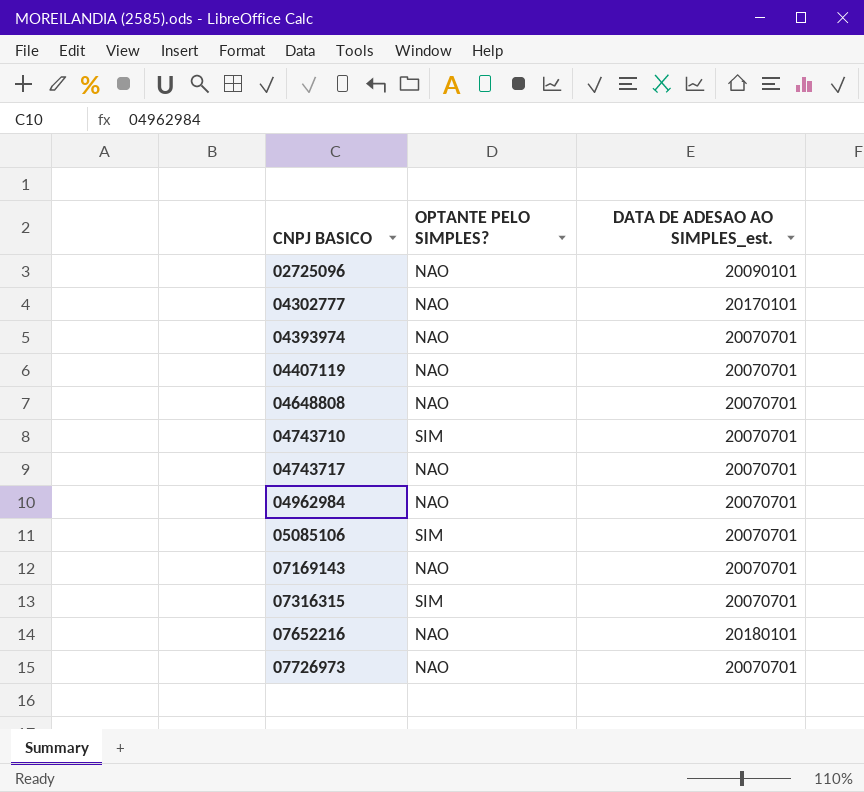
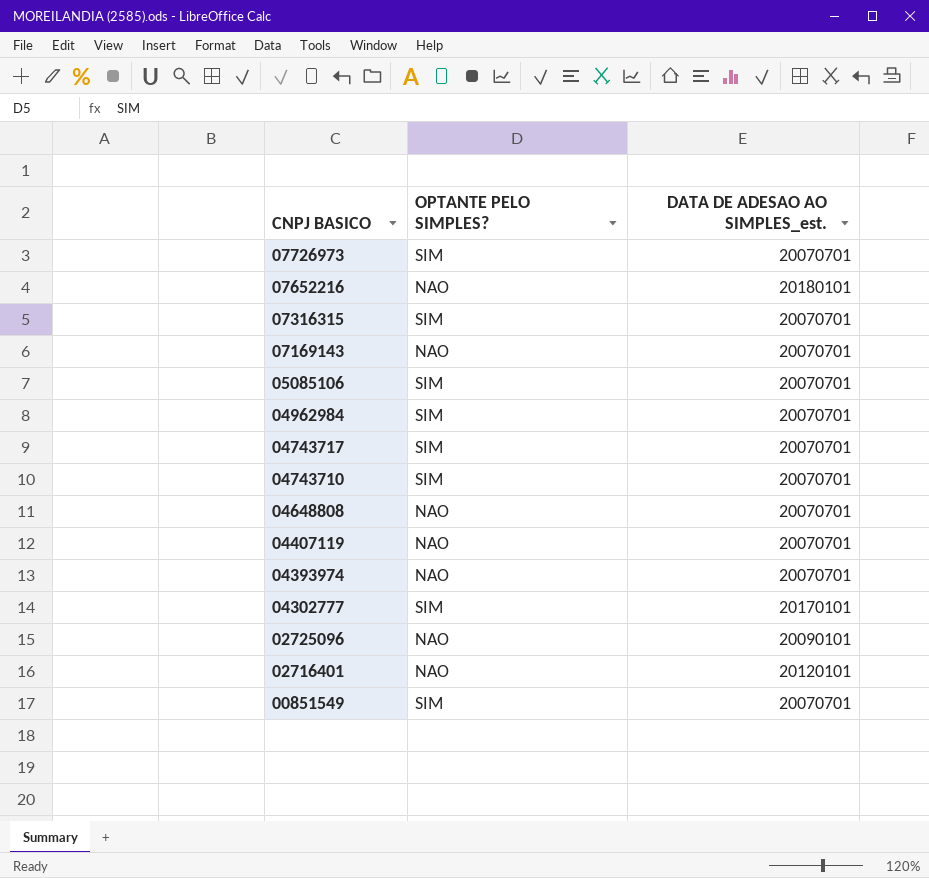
row order: CNPJ BASICO ascending -> CNPJ BASICO descending
07726973 | OPTANTE PELO SIMPLES?: NAO -> SIM
04962984 | OPTANTE PELO SIMPLES?: NAO -> SIM
04743717 | OPTANTE PELO SIMPLES?: NAO -> SIM
04302777 | OPTANTE PELO SIMPLES?: NAO -> SIM
row 02716401: none -> NAO | 20120101
row 00851549: none -> SIM | 20070701

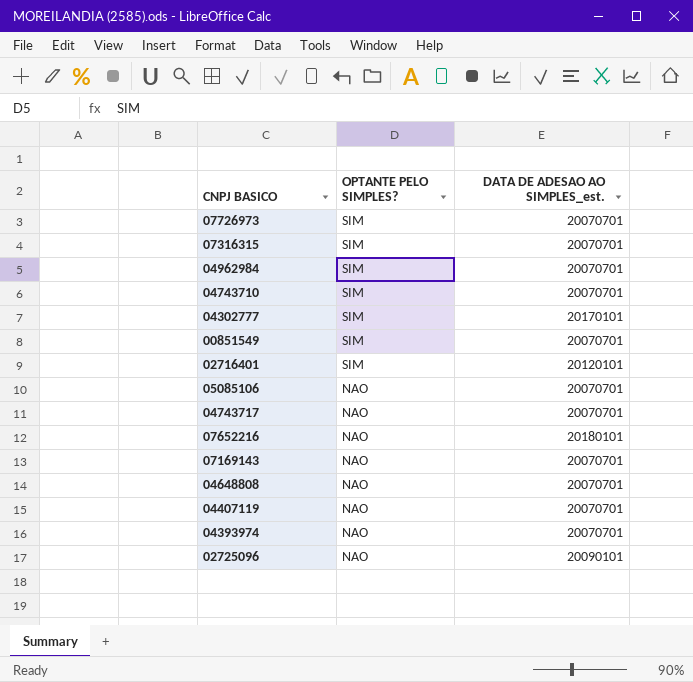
row order: CNPJ BASICO descending -> OPTANTE PELO SIMPLES? descending
02716401 | OPTANTE PELO SIMPLES?: NAO -> SIM
05085106 | OPTANTE PELO SIMPLES?: SIM -> NAO
04743717 | OPTANTE PELO SIMPLES?: SIM -> NAO

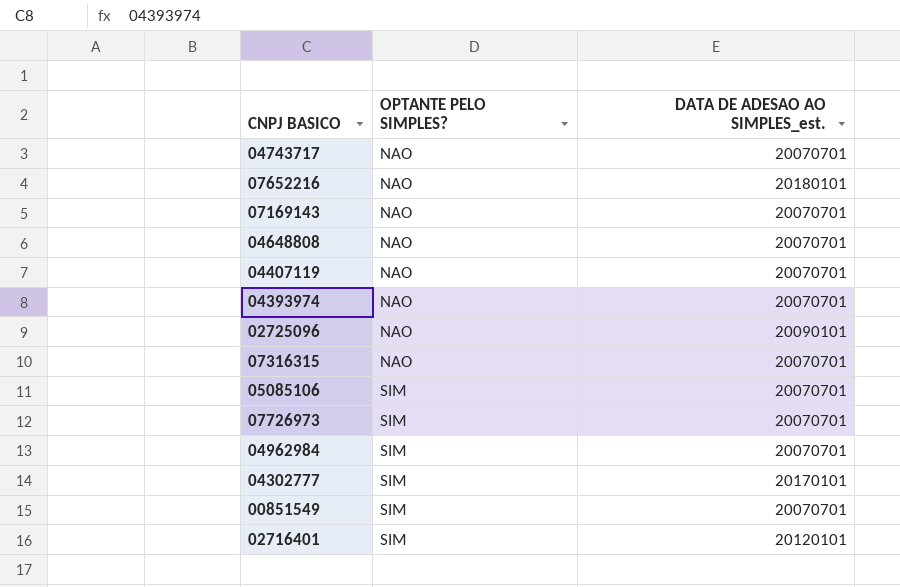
row order: OPTANTE PELO SIMPLES? descending -> OPTANTE PELO SIMPLES? ascending
row 04743710: SIM | 20070701 -> none
07316315 | OPTANTE PELO SIMPLES?: SIM -> NAO
05085106 | OPTANTE PELO SIMPLES?: NAO -> SIM

